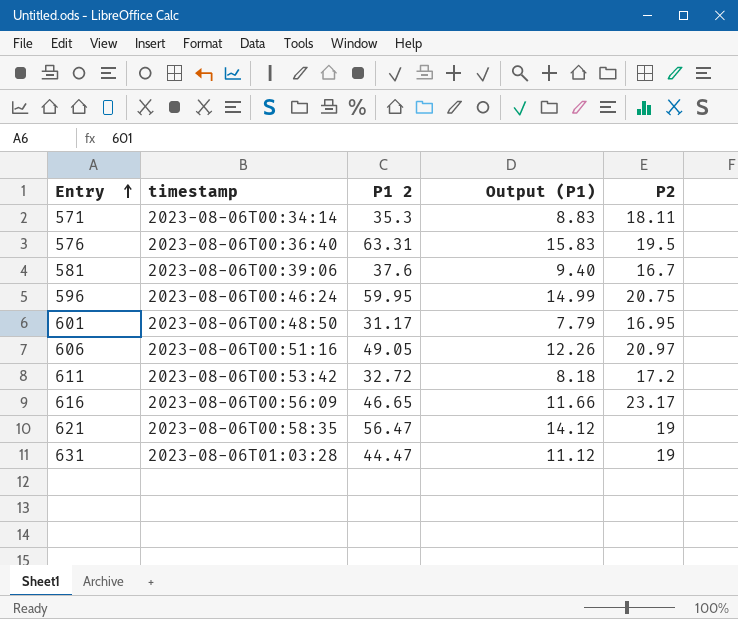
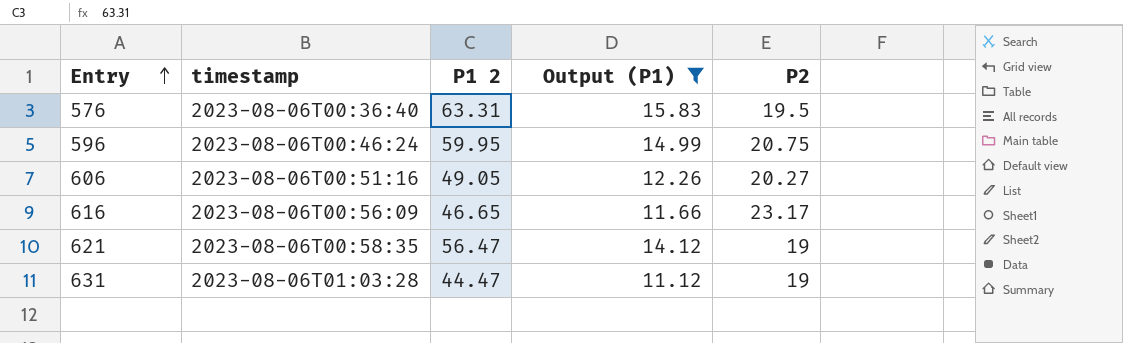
filter: none -> Output (P1) >= 11.12
606 | P2: 20.97 -> 20.27

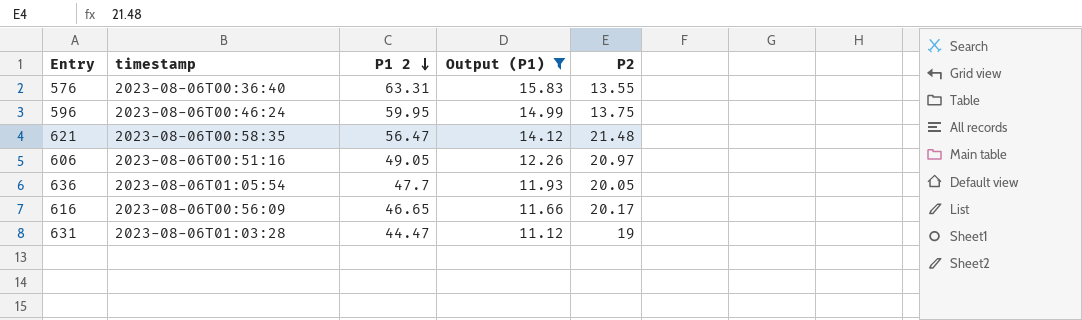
row order: Entry ascending -> P1 2 descending
576 | P2: 19.5 -> 13.55
596 | P2: 20.75 -> 13.75
621 | P2: 19 -> 21.48
606 | P2: 20.27 -> 20.97
row 636: none -> 2023-08-06T01:05:54 | 47.7 | 11.93 | 20.05
616 | P2: 23.17 -> 20.17

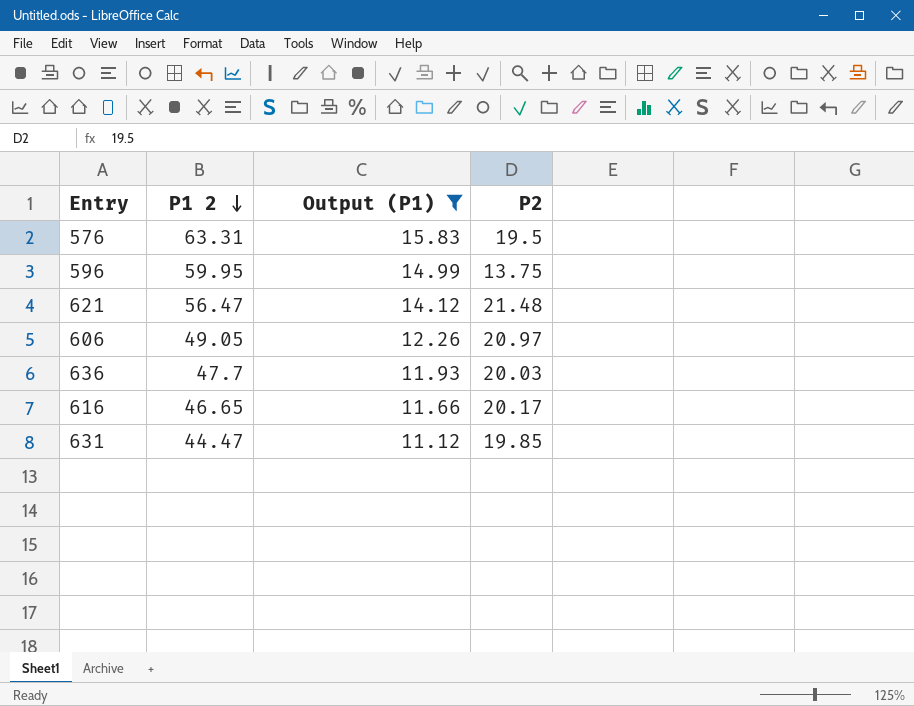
column timestamp | position: 2 -> none
576 | P2: 13.55 -> 19.5
636 | P2: 20.05 -> 20.03
631 | P2: 19 -> 19.85

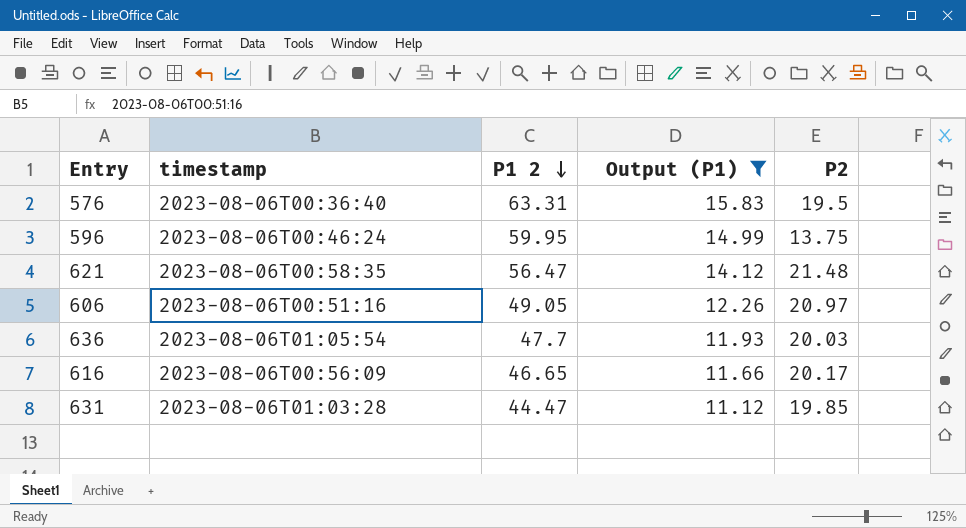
column timestamp | position: none -> 2

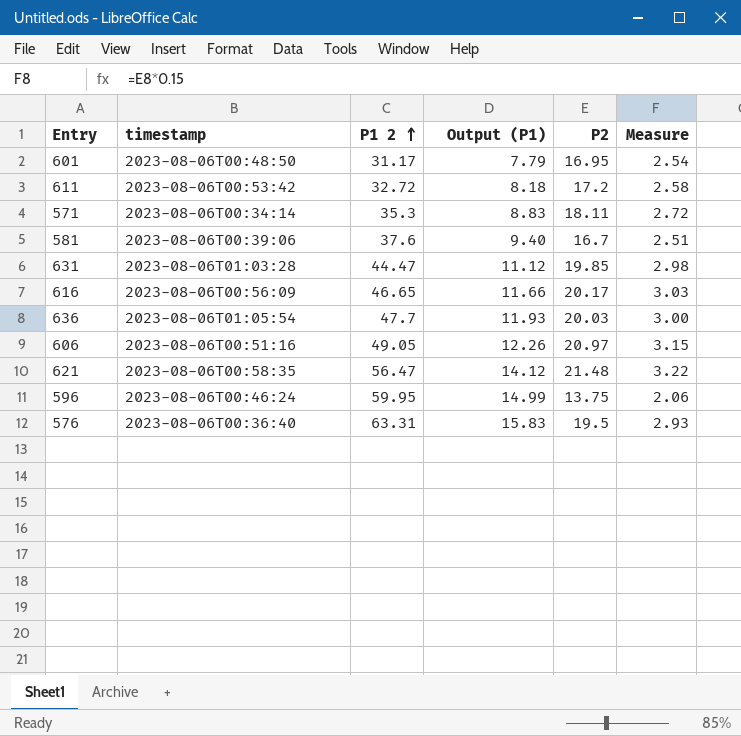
filter: Output (P1) >= 11.12 -> none
row order: P1 2 descending -> P1 2 ascending
column Measure | formula: none -> [P2] * 0.15

